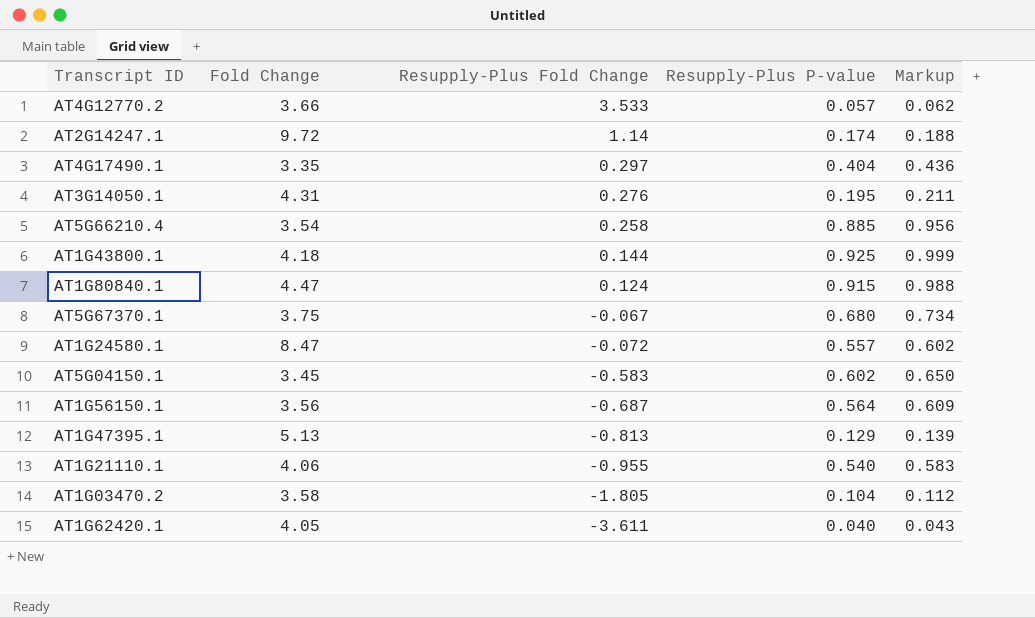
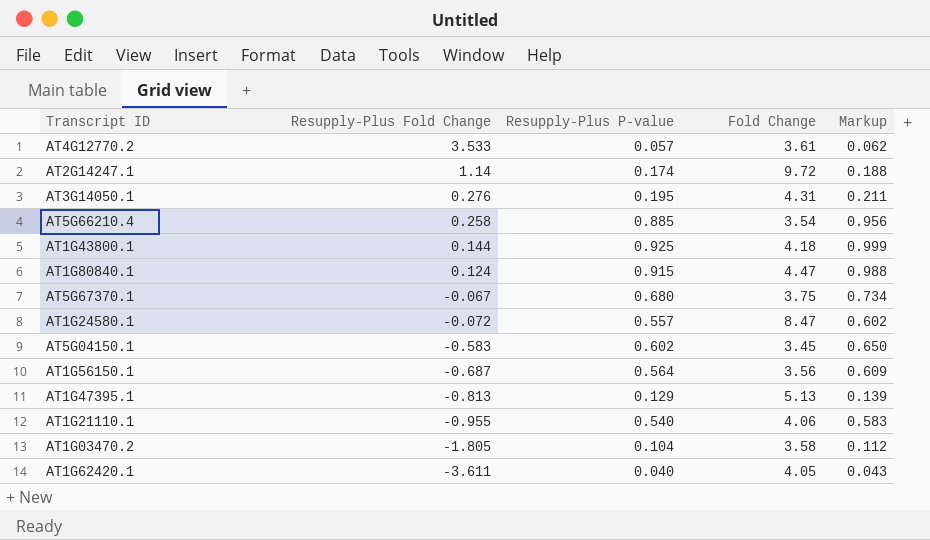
column Fold Change | position: 2 -> 4
row AT4G17490.1: 3.35 | 0.297 | 0.404 | 0.436 -> none
AT4G12770.2 | Fold Change: 3.66 -> 3.61

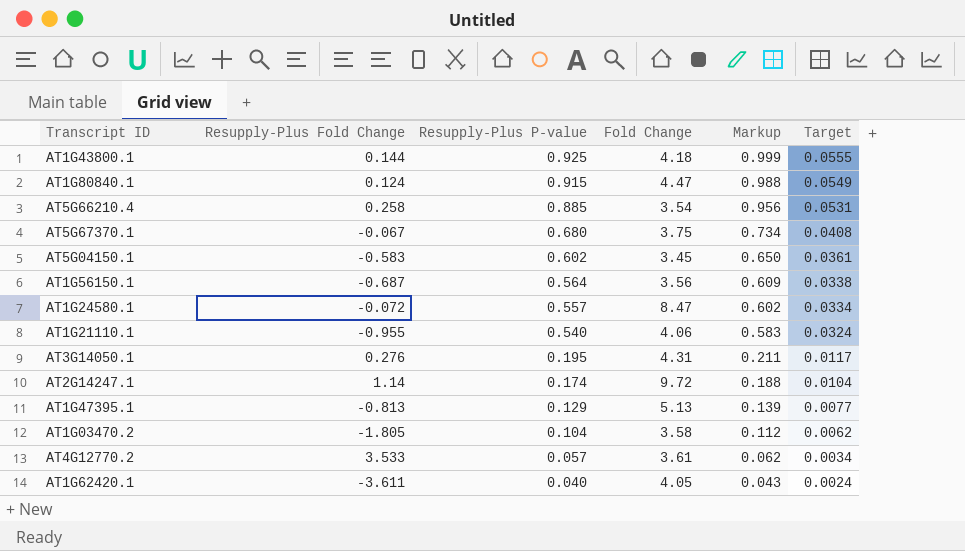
row order: Resupply-Plus Fold Change descending -> Resupply-Plus P-value descending
column Target | formula: none -> [Resupply-Plus P-value] * 0.06

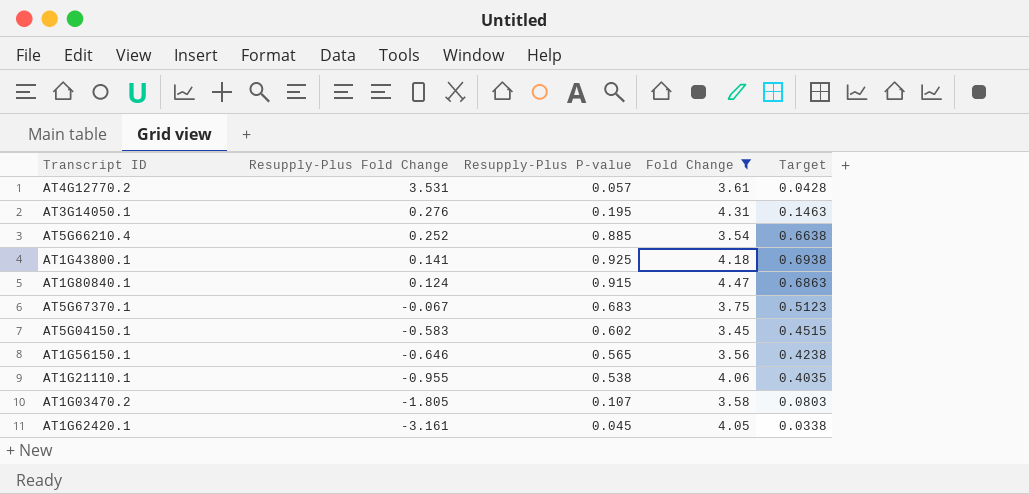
filter: none -> Fold Change <= 4.47
row order: Resupply-Plus P-value descending -> Resupply-Plus Fold Change descending
column Markup | formula: [Resupply-Plus P-value] * 1.08 -> none
column Target | formula: [Resupply-Plus P-value] * 0.06 -> [Resupply-Plus P-value] * 0.75
AT4G12770.2 | Resupply-Plus Fold Change: 3.533 -> 3.531
AT5G66210.4 | Resupply-Plus Fold Change: 0.258 -> 0.252
AT1G43800.1 | Resupply-Plus Fold Change: 0.144 -> 0.141
AT5G67370.1 | Resupply-Plus P-value: 0.680 -> 0.683
AT1G56150.1 | Resupply-Plus Fold Change: -0.687 -> -0.646
AT1G56150.1 | Resupply-Plus P-value: 0.564 -> 0.565
AT1G21110.1 | Resupply-Plus P-value: 0.540 -> 0.538
AT1G03470.2 | Resupply-Plus P-value: 0.104 -> 0.107
AT1G62420.1 | Resupply-Plus Fold Change: -3.611 -> -3.161
AT1G62420.1 | Resupply-Plus P-value: 0.040 -> 0.045

